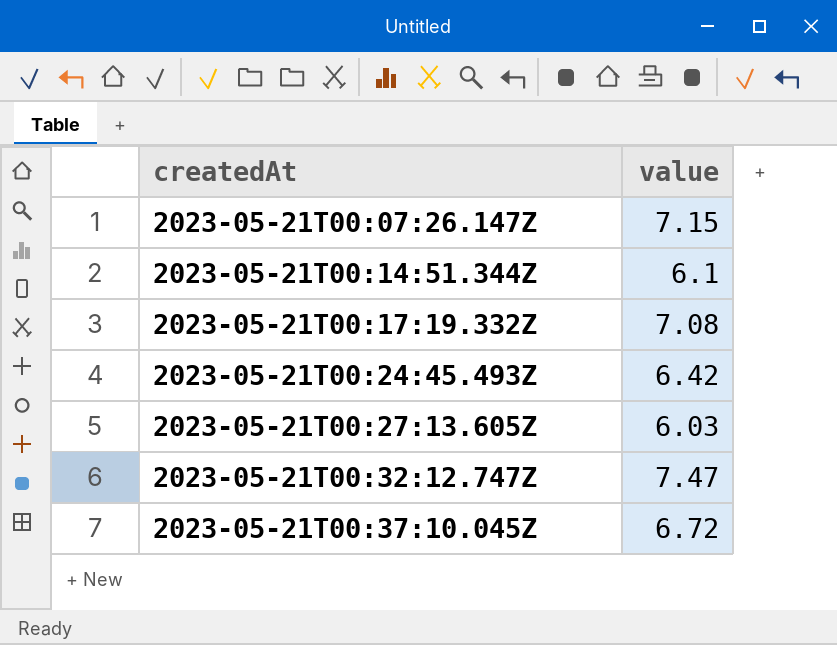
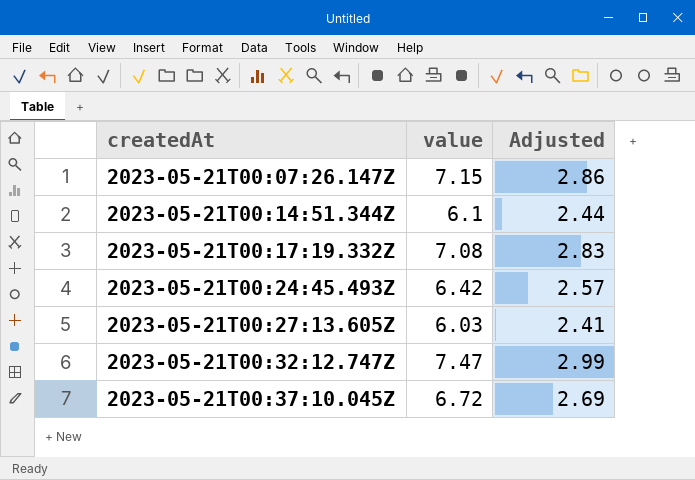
column Adjusted | formula: none -> [value] * 0.4

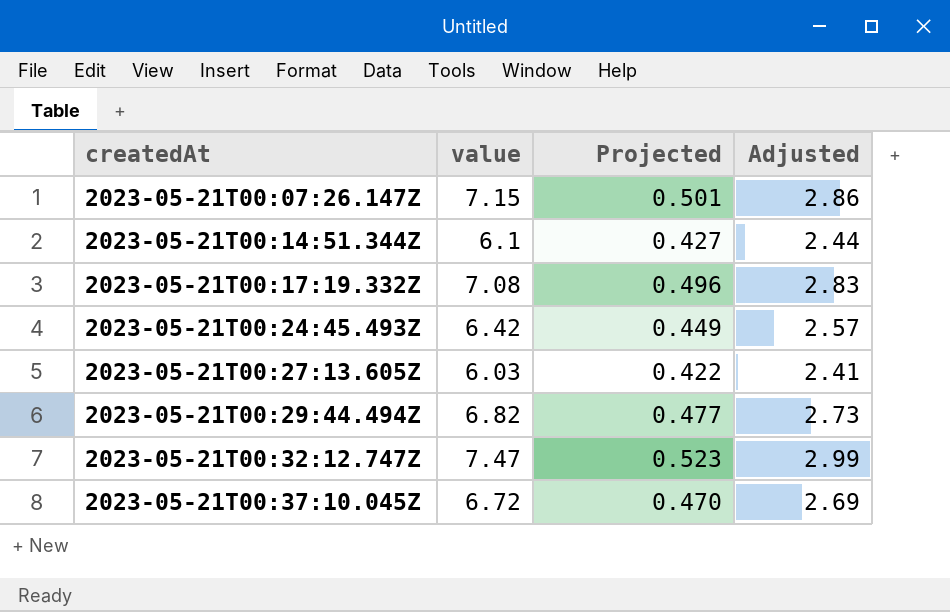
column Projected | formula: none -> [value] * 0.07
row 2023-05-21T00:29:44.494Z: none -> 6.82 | 0.477 | 2.73

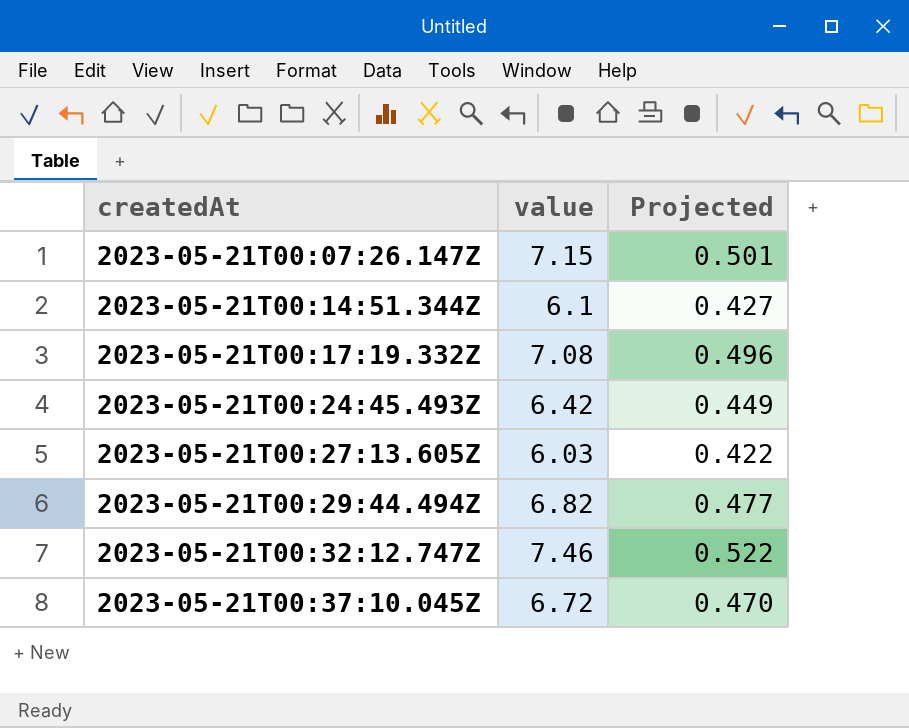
column Adjusted | formula: [value] * 0.4 -> none
2023-05-21T00:32:12.747Z | value: 7.47 -> 7.46
2023-05-21T00:32:12.747Z | Projected: 0.523 -> 0.522

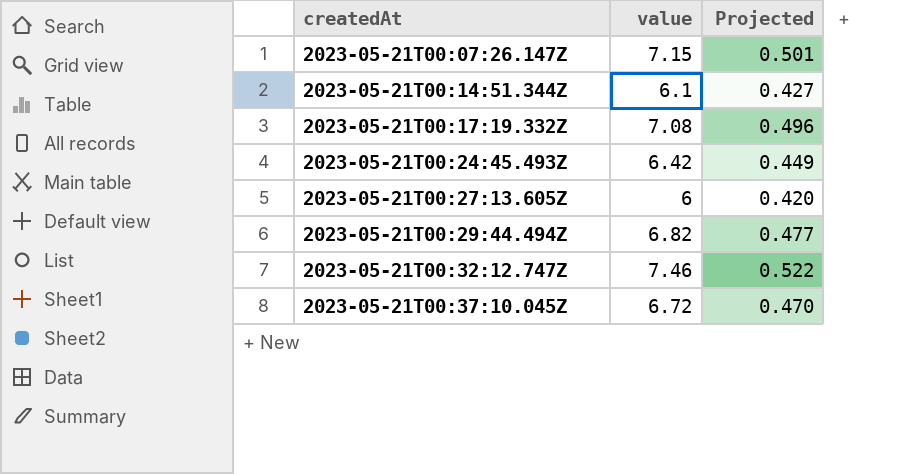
2023-05-21T00:27:13.605Z | value: 6.03 -> 6
2023-05-21T00:27:13.605Z | Projected: 0.422 -> 0.420

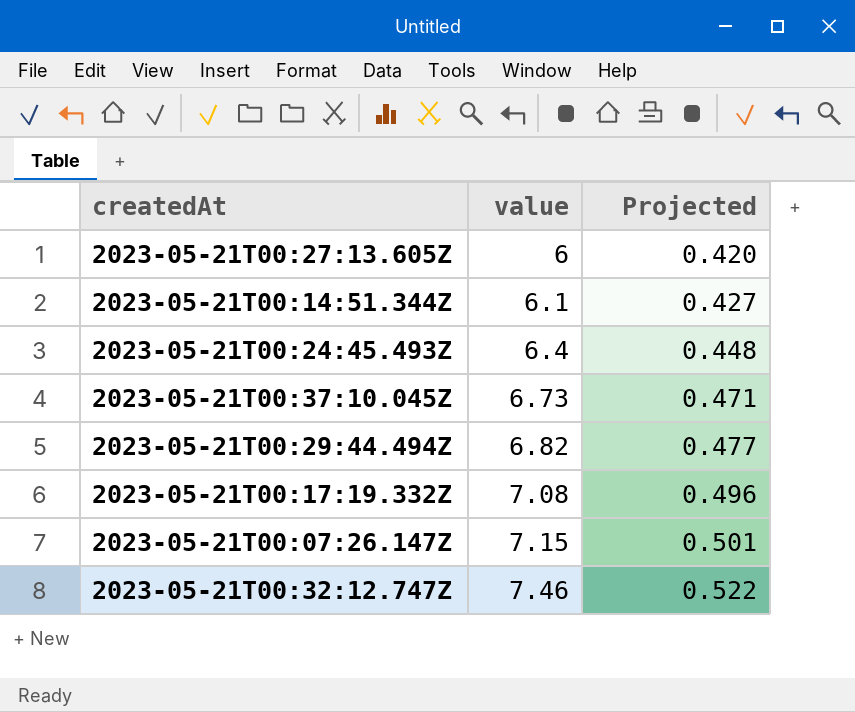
row order: createdAt ascending -> value ascending
2023-05-21T00:24:45.493Z | value: 6.42 -> 6.4
2023-05-21T00:24:45.493Z | Projected: 0.449 -> 0.448
2023-05-21T00:37:10.045Z | value: 6.72 -> 6.73
2023-05-21T00:37:10.045Z | Projected: 0.470 -> 0.471

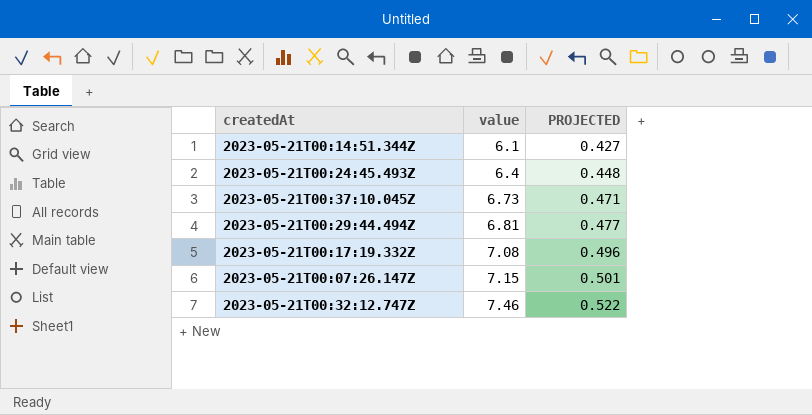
column name: Projected -> PROJECTED
row 2023-05-21T00:27:13.605Z: 6 | 0.420 -> none
2023-05-21T00:29:44.494Z | value: 6.82 -> 6.81

